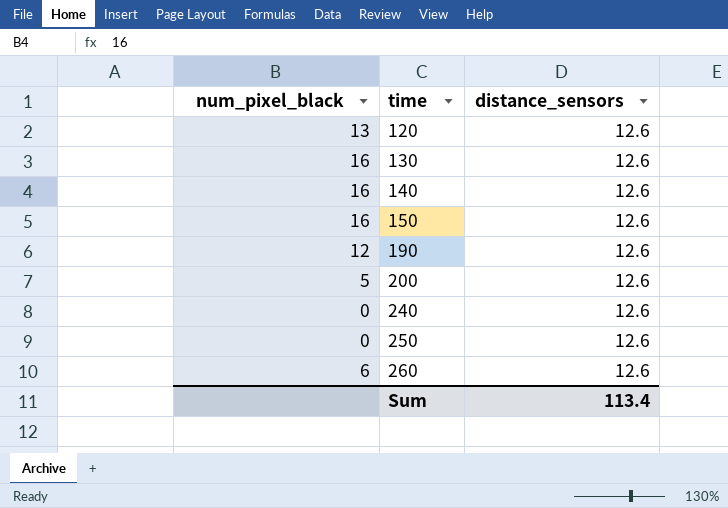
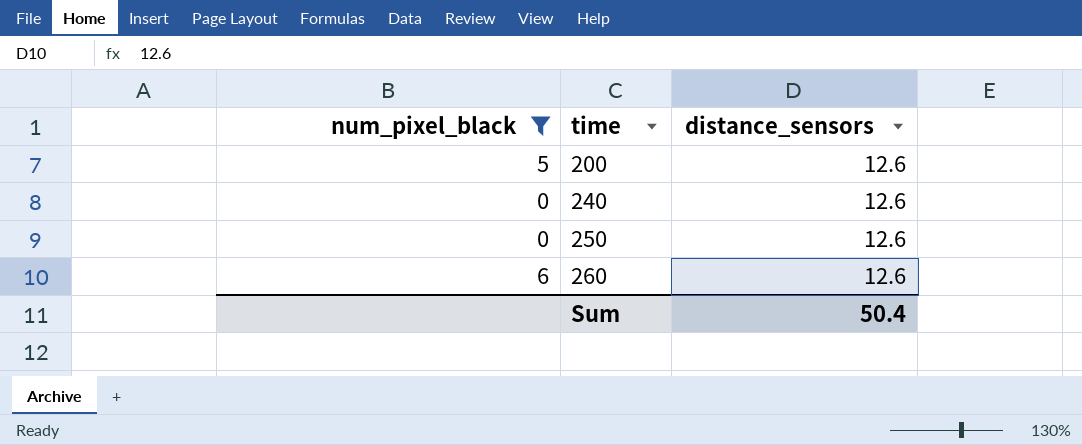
filter: none -> num_pixel_black <= 6
Sum | distance_sensors: 113.4 -> 50.4

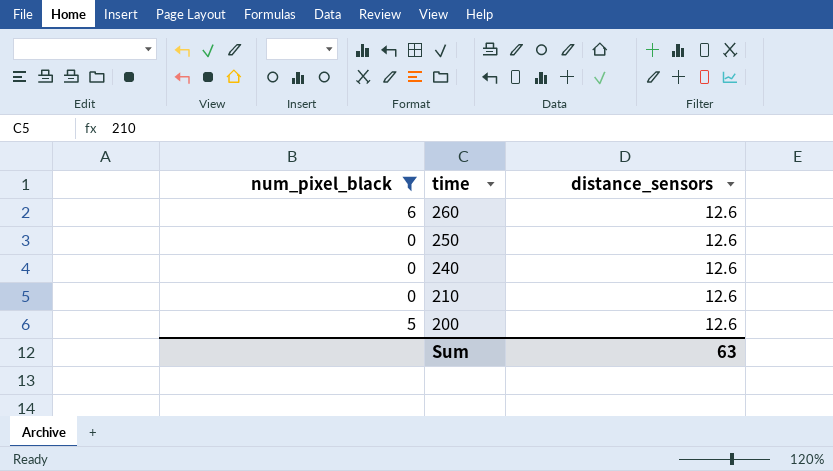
row order: time ascending -> time descending
row 210: none -> 0 | 12.6
Sum | distance_sensors: 50.4 -> 63

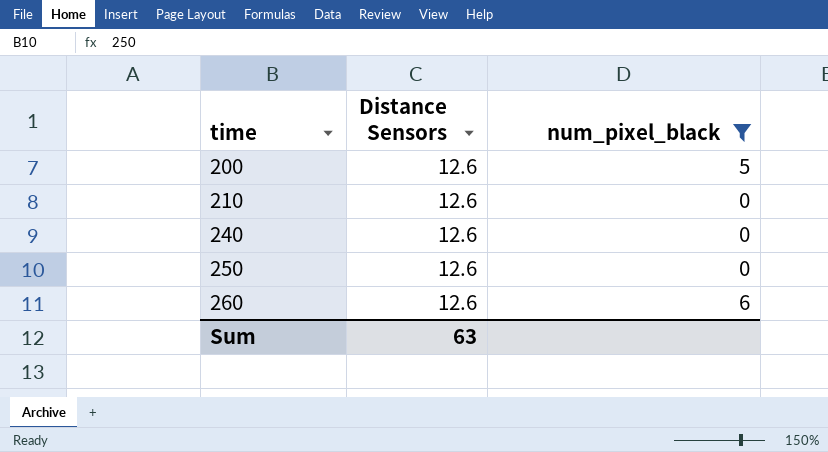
row order: time descending -> time ascending
column name: distance_sensors -> Distance Sensors
column num_pixel_black | position: 1 -> 3

